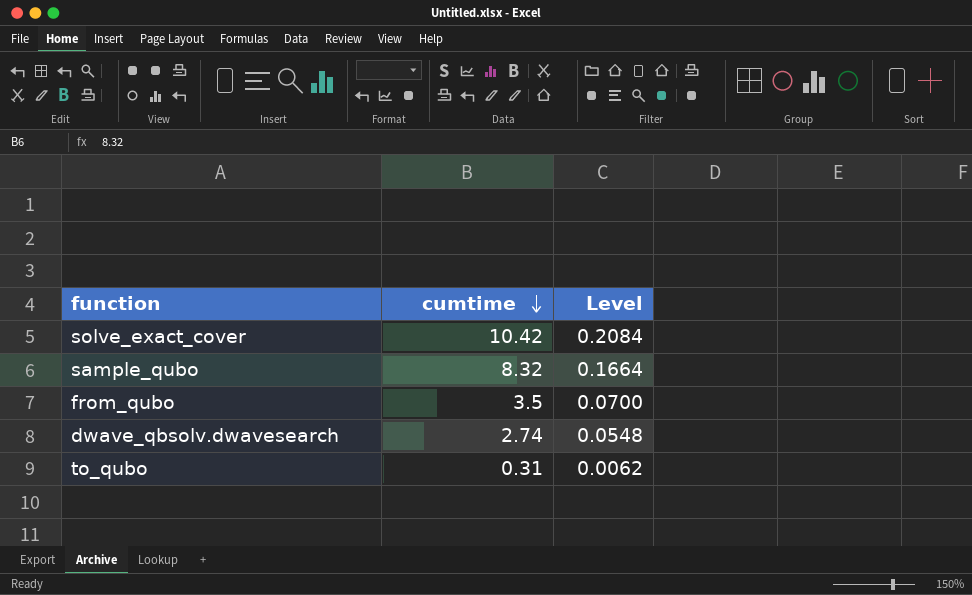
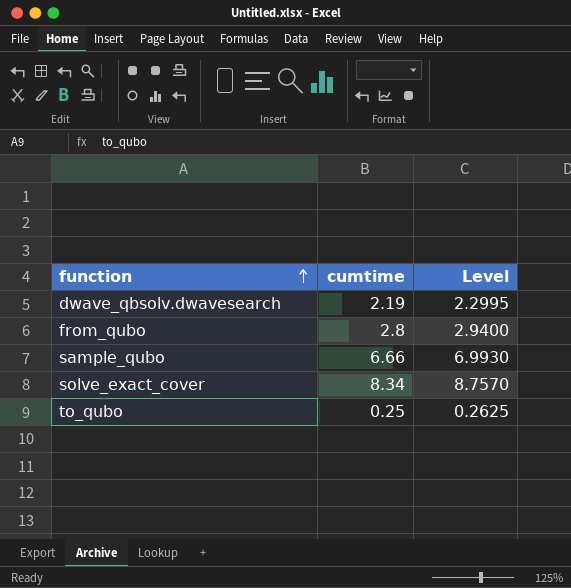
row order: cumtime descending -> function ascending
column Level | formula: [cumtime] * 0.02 -> [cumtime] * 1.05
dwave_qbsolv.dwavesearch | cumtime: 2.74 -> 2.19
from_qubo | cumtime: 3.5 -> 2.8
sample_qubo | cumtime: 8.32 -> 6.66
solve_exact_cover | cumtime: 10.42 -> 8.34
to_qubo | cumtime: 0.31 -> 0.25

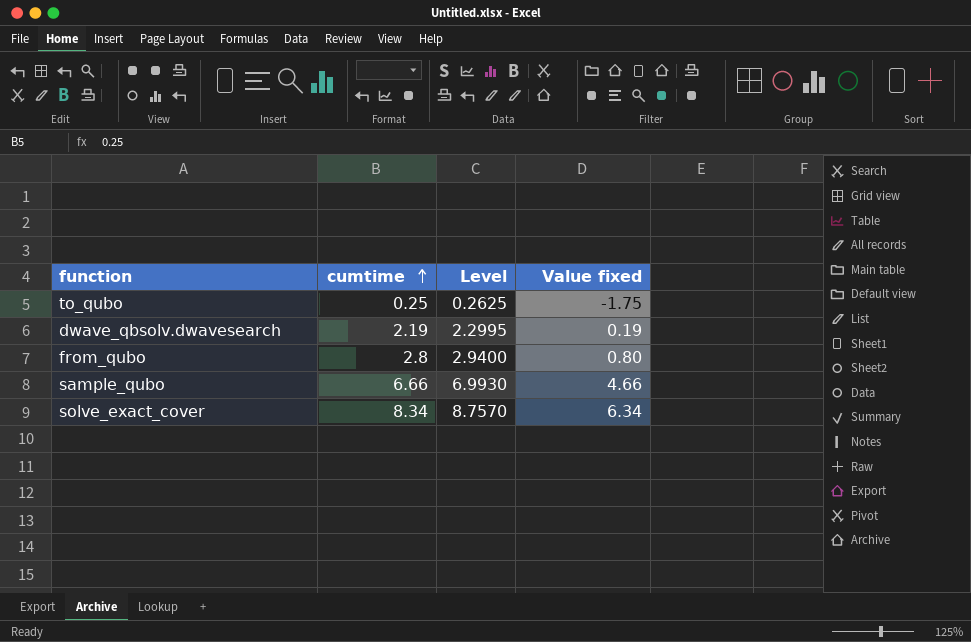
row order: function ascending -> cumtime ascending
column Value fixed | formula: none -> [cumtime] - 2

